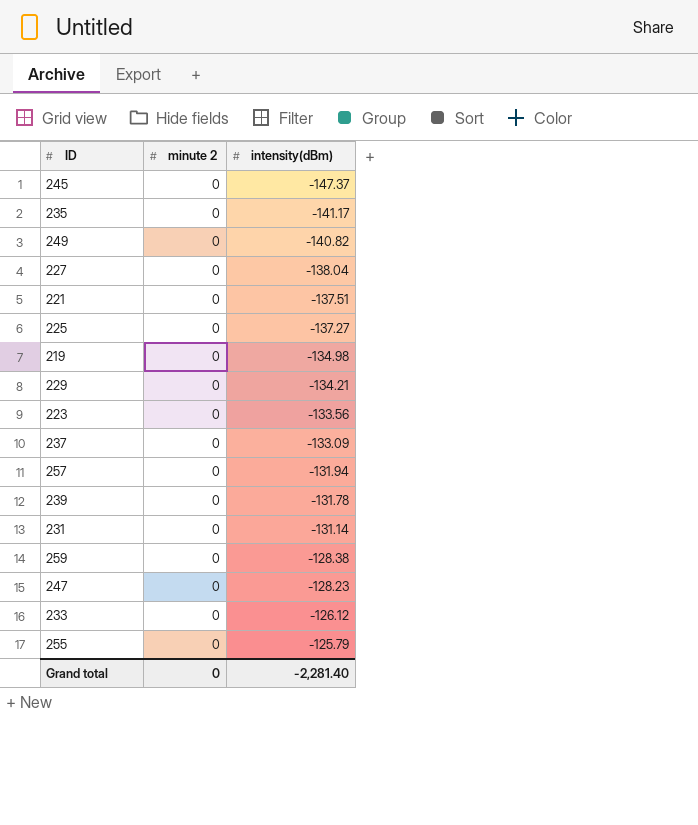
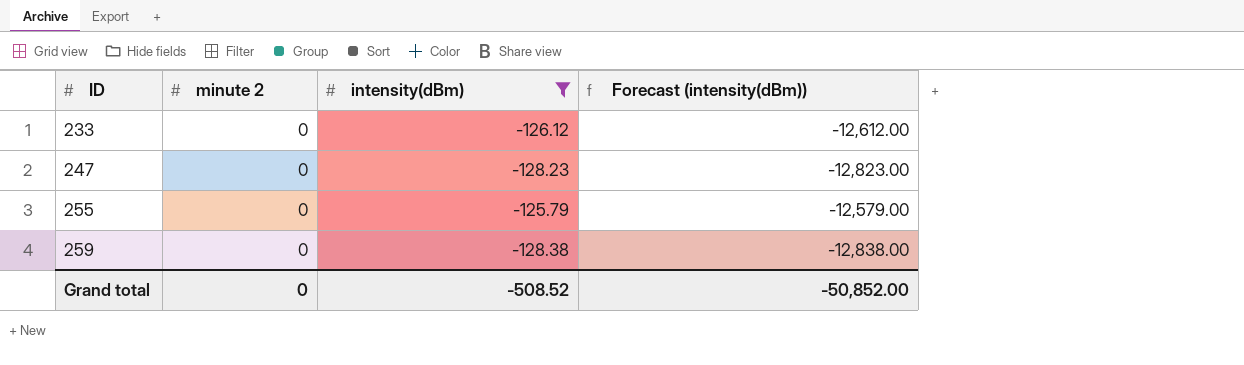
filter: none -> intensity(dBm) >= -128.38
row order: intensity(dBm) ascending -> ID ascending
column Forecast (intensity(dBm)) | formula: none -> [intensity(dBm)] * 100
Grand total | intensity(dBm): -2,281.40 -> -508.52

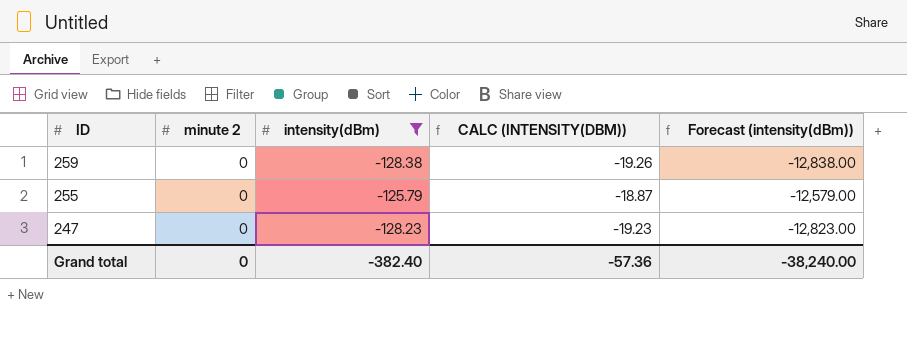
row order: ID ascending -> ID descending
column CALC (INTENSITY(DBM)) | formula: none -> [intensity(dBm)] * 0.15
row 233: 0 | -126.12 | -12,612.00 -> none
Grand total | intensity(dBm): -508.52 -> -382.40
Grand total | Forecast (intensity(dBm)): -50,852.00 -> -38,240.00

